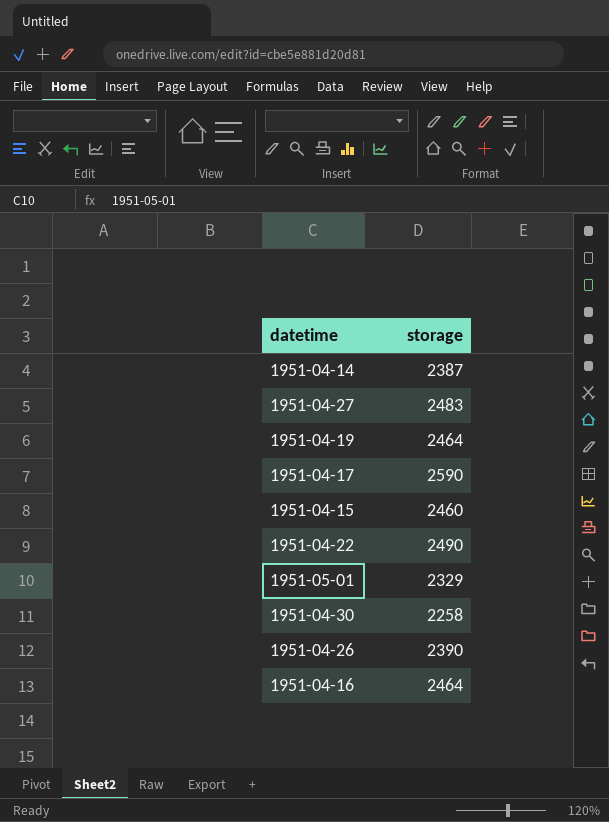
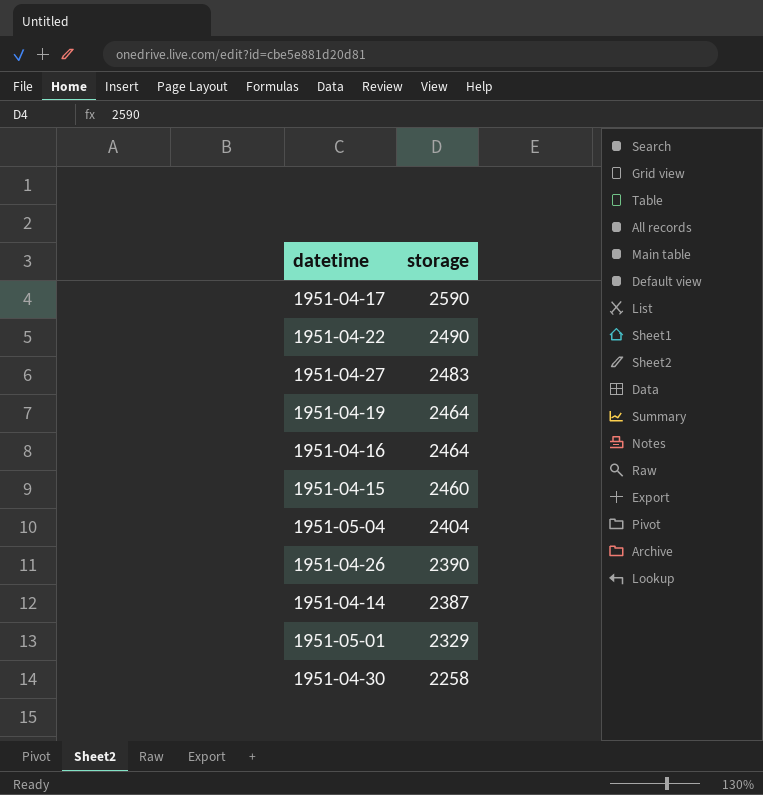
row order: none -> storage descending
row 1951-05-04: none -> 2404

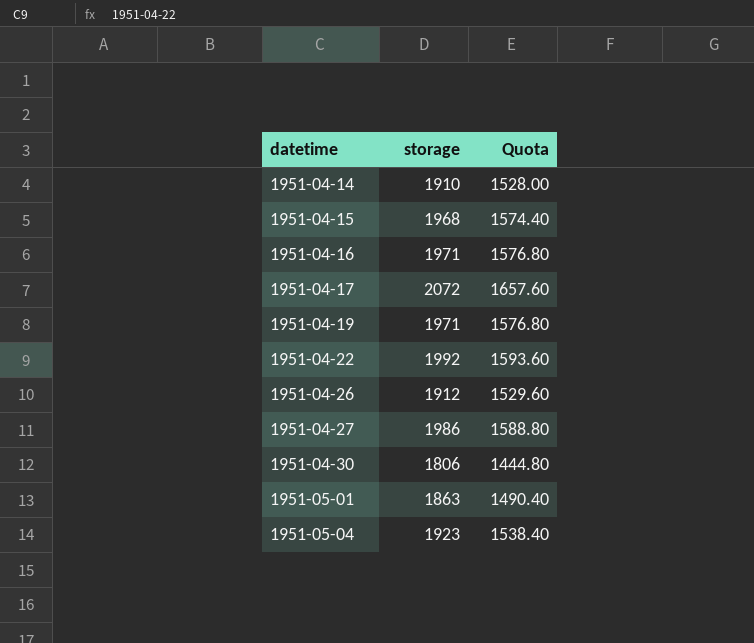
row order: storage descending -> datetime ascending
column Quota | formula: none -> [storage] * 0.8
1951-04-14 | storage: 2387 -> 1910
1951-04-15 | storage: 2460 -> 1968
1951-04-16 | storage: 2464 -> 1971
1951-04-17 | storage: 2590 -> 2072
1951-04-19 | storage: 2464 -> 1971
1951-04-22 | storage: 2490 -> 1992
1951-04-26 | storage: 2390 -> 1912
1951-04-27 | storage: 2483 -> 1986
1951-04-30 | storage: 2258 -> 1806
1951-05-01 | storage: 2329 -> 1863
1951-05-04 | storage: 2404 -> 1923

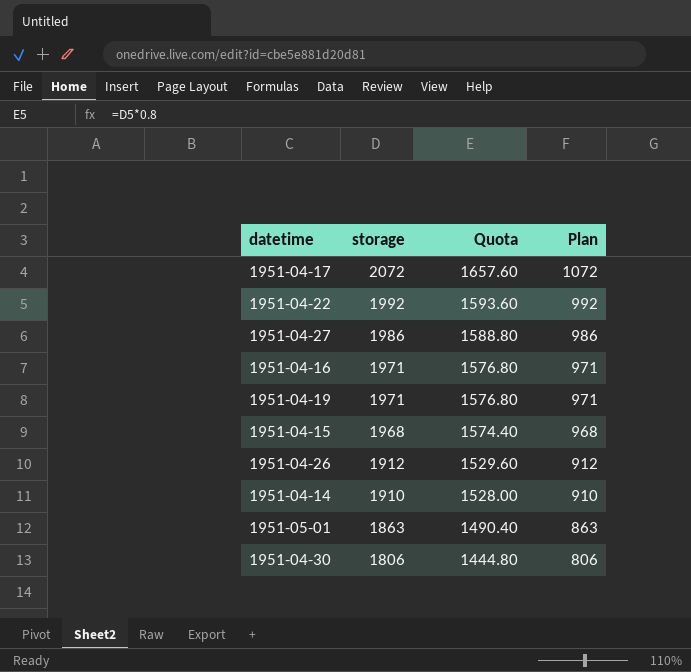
row order: datetime ascending -> storage descending
column Plan | formula: none -> [storage] - 1000
row 1951-05-04: 1923 | 1538.40 -> none

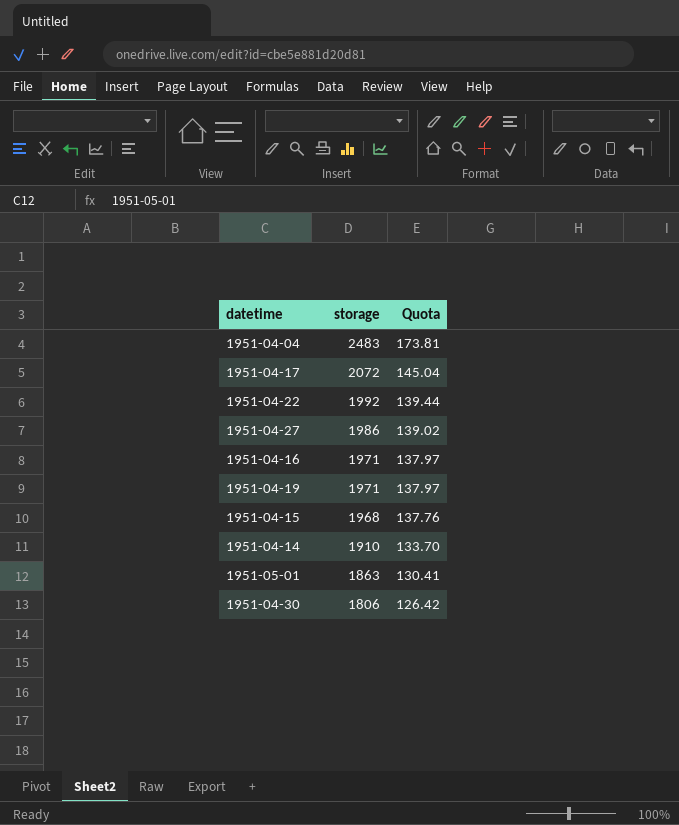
column Plan | formula: [storage] - 1000 -> none
column Quota | formula: [storage] * 0.8 -> [storage] * 0.07
row 1951-04-26: 1912 | 1529.60 | 912 -> none
row 1951-04-04: none -> 2483 | 173.81

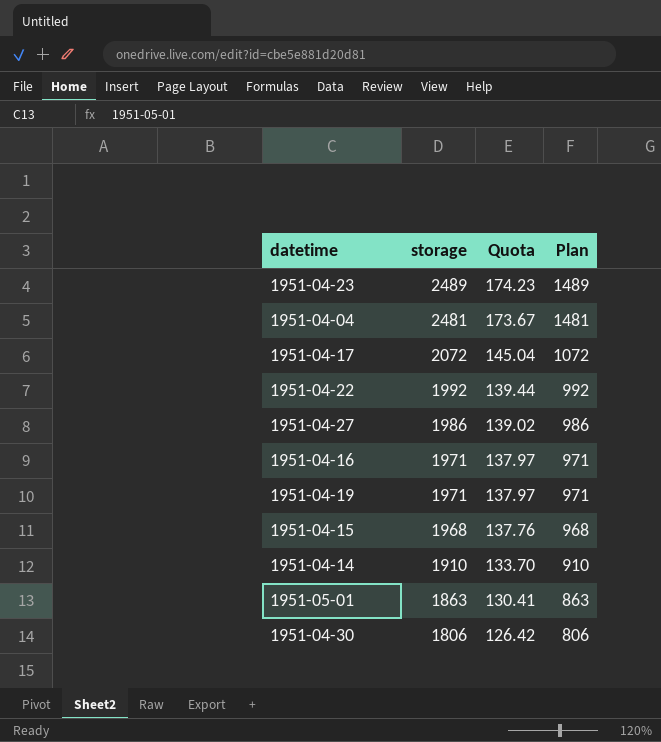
column Plan | formula: none -> [storage] - 1000
row 1951-04-23: none -> 2489 | 174.23 | 1489
1951-04-04 | storage: 2483 -> 2481
1951-04-04 | Quota: 173.81 -> 173.67

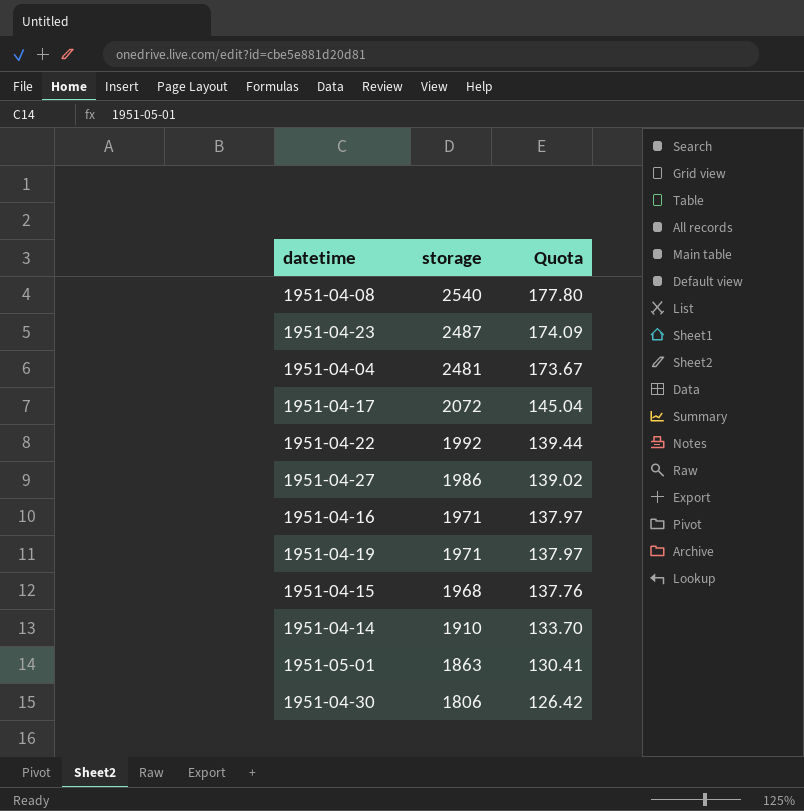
column Plan | formula: [storage] - 1000 -> none
row 1951-04-08: none -> 2540 | 177.80
1951-04-23 | storage: 2489 -> 2487
1951-04-23 | Quota: 174.23 -> 174.09

